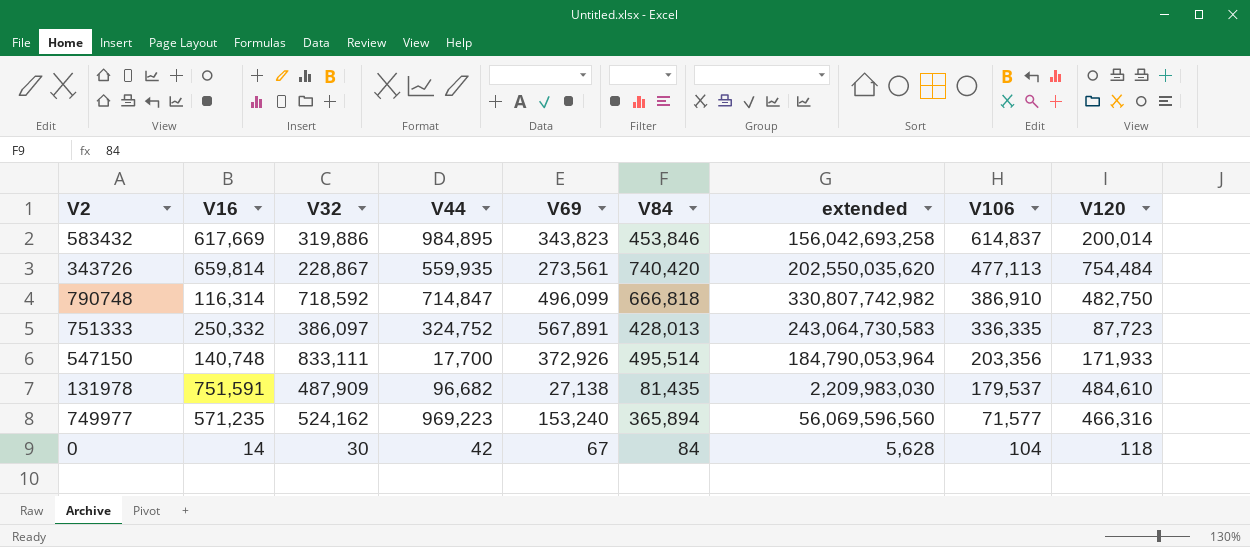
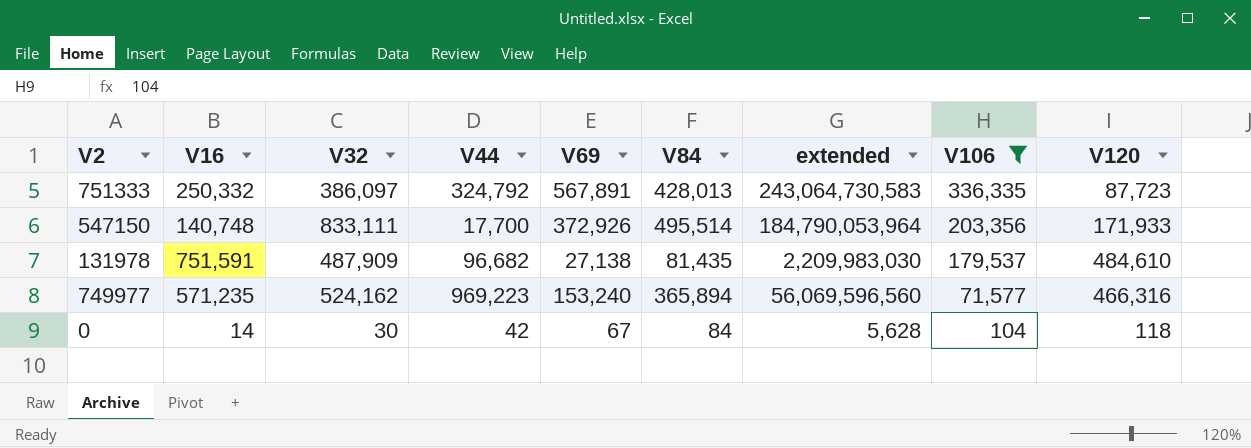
filter: none -> V106 <= 336,335
751333 | V44: 324,752 -> 324,792

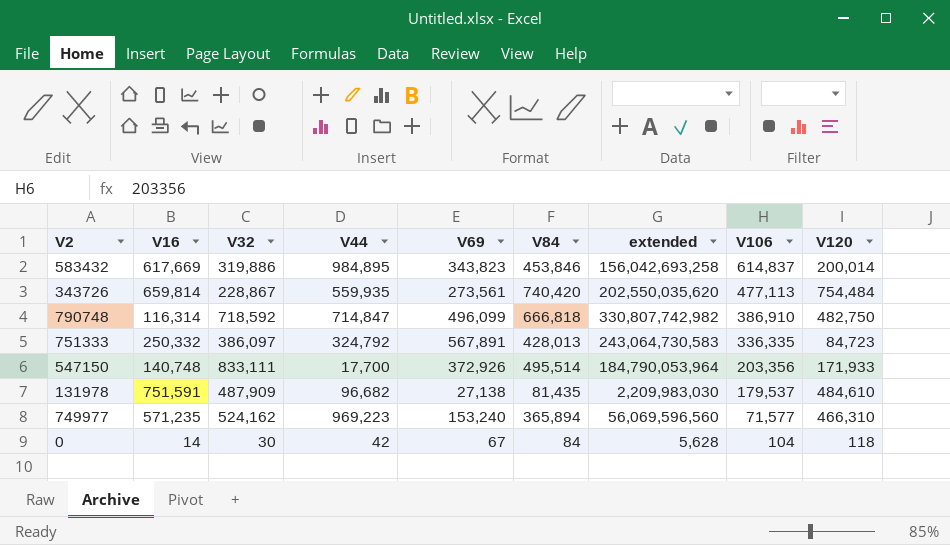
filter: V106 <= 336,335 -> none
751333 | V120: 87,723 -> 84,723
749977 | V120: 466,316 -> 466,310

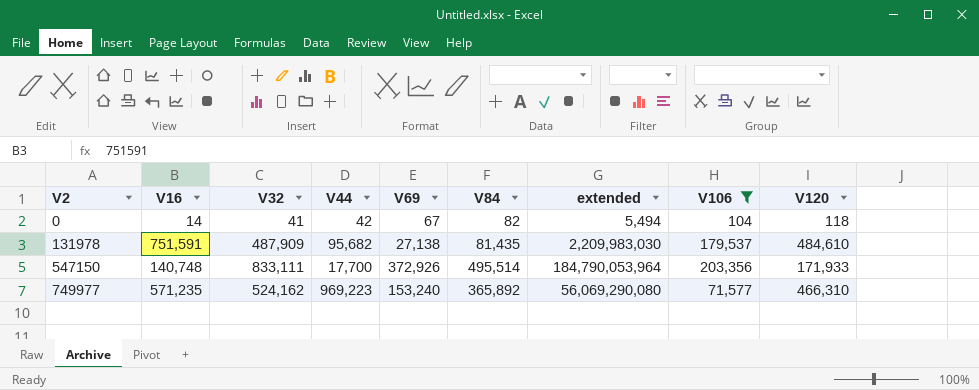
filter: none -> V106 <= 203,356
row order: V106 descending -> V2 ascending
0 | V32: 30 -> 41
0 | V84: 84 -> 82
0 | extended: 5,628 -> 5,494
131978 | V44: 96,682 -> 95,682
749977 | V84: 365,894 -> 365,892
749977 | extended: 56,069,596,560 -> 56,069,290,080

